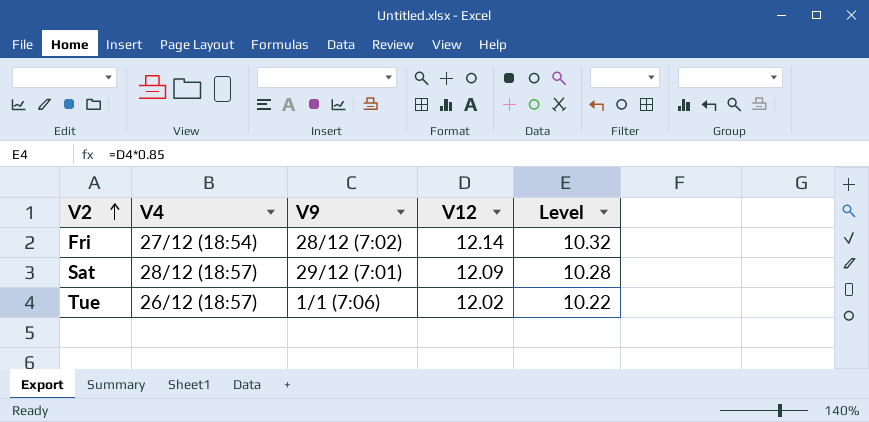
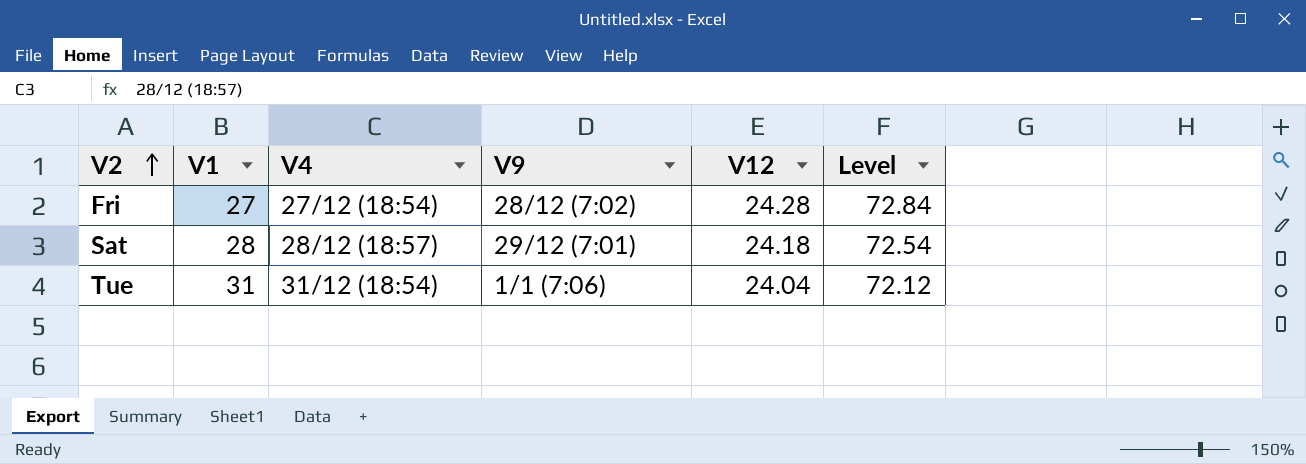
column V1 | position: none -> 2
column Level | formula: [V12] * 0.85 -> [V12] * 3
Fri | V12: 12.14 -> 24.28
Sat | V12: 12.09 -> 24.18
Tue | V4: 26/12 (18:57) -> 31/12 (18:54)
Tue | V12: 12.02 -> 24.04

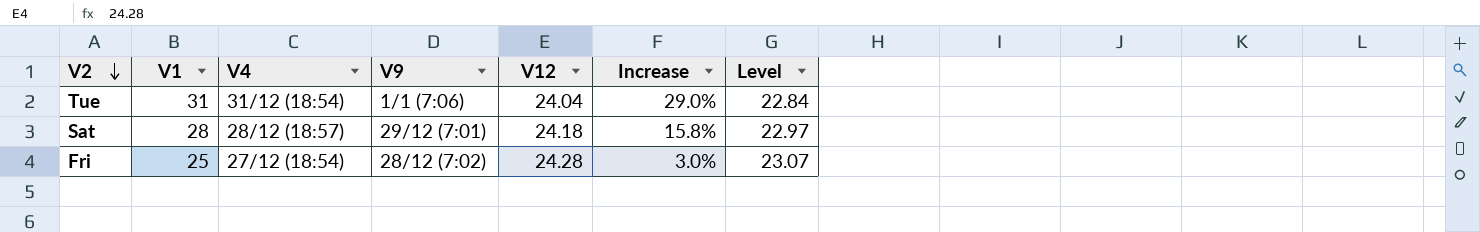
row order: V2 ascending -> V2 descending
column Increase | formula: none -> ([V1] - [V12]) / [V12]
column Level | formula: [V12] * 3 -> [V12] * 0.95
Fri | V1: 27 -> 25

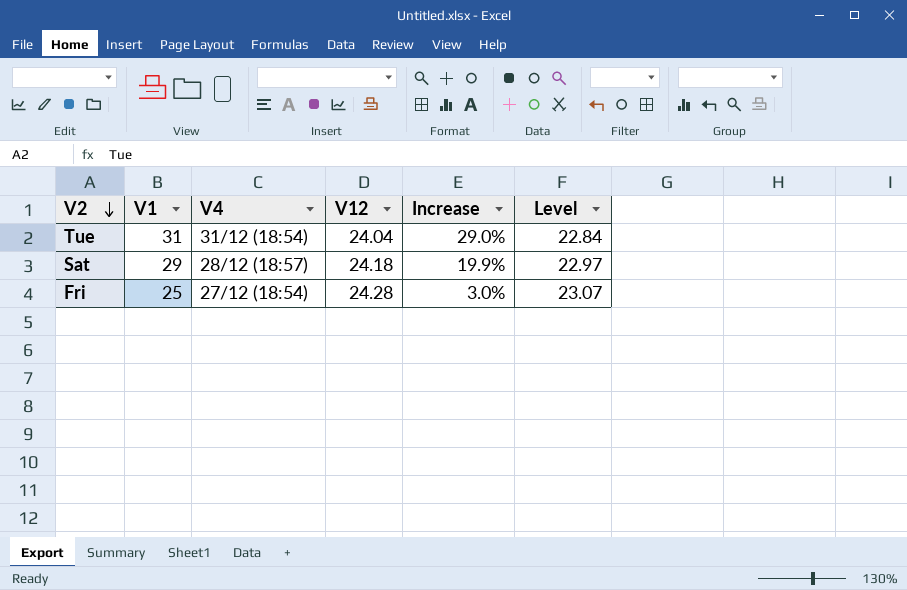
column V9 | position: 4 -> none
Sat | V1: 28 -> 29
Sat | Increase: 15.8% -> 19.9%

